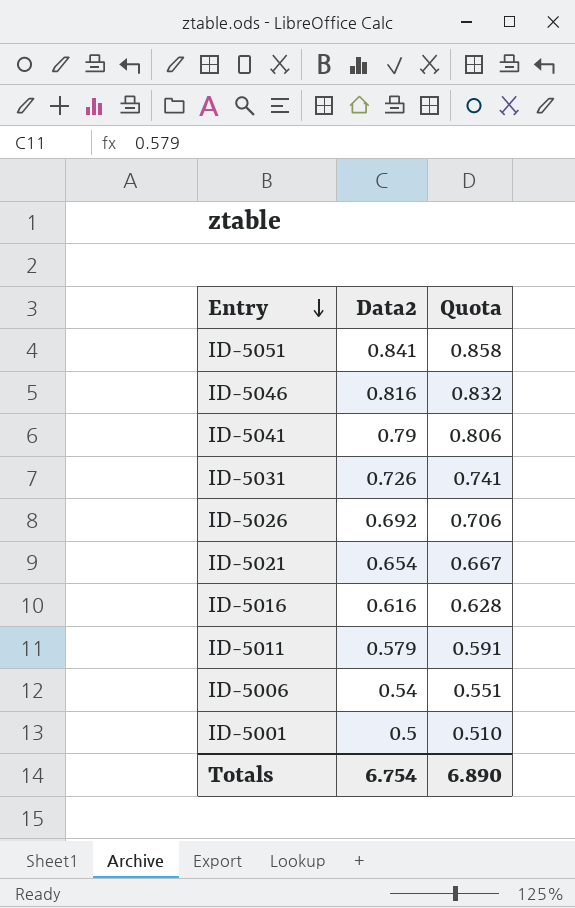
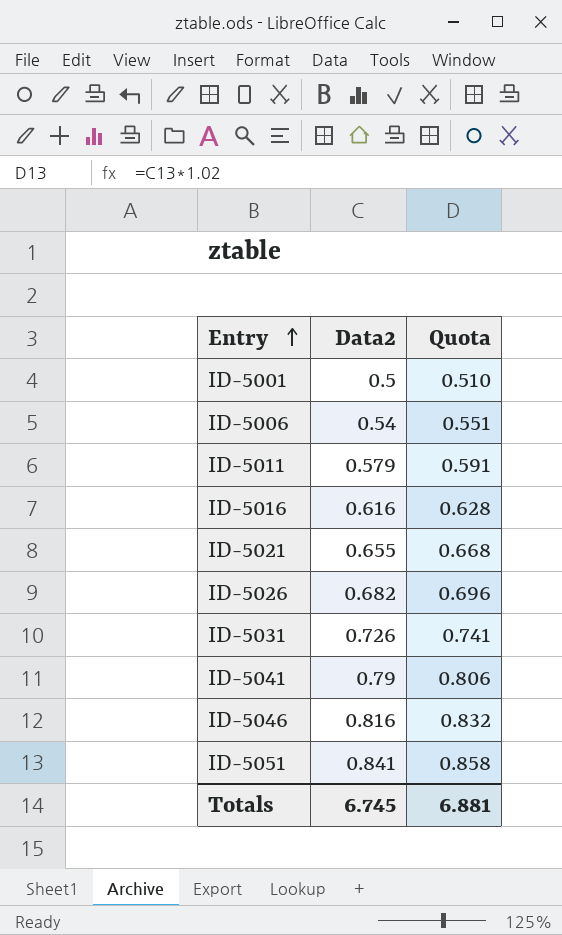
row order: Entry descending -> Entry ascending
ID-5021 | Data2: 0.654 -> 0.655
ID-5021 | Quota: 0.667 -> 0.668
ID-5026 | Data2: 0.692 -> 0.682
ID-5026 | Quota: 0.706 -> 0.696
Totals | Data2: 6.754 -> 6.745
Totals | Quota: 6.890 -> 6.881

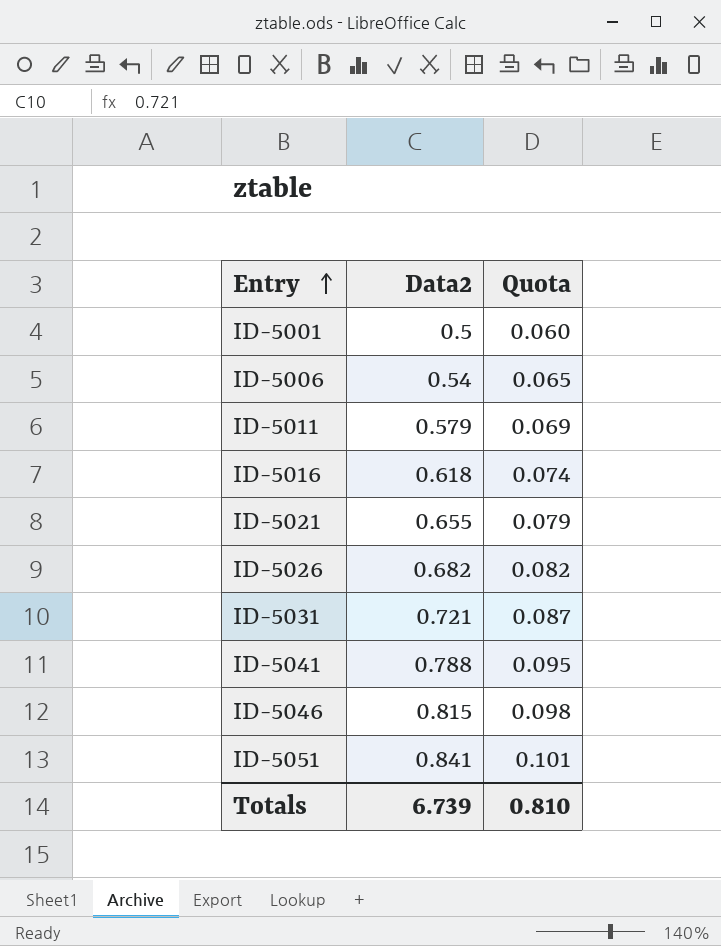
column Quota | formula: [Data2] * 1.02 -> [Data2] * 0.12
ID-5016 | Data2: 0.616 -> 0.618
ID-5031 | Data2: 0.726 -> 0.721
ID-5041 | Data2: 0.79 -> 0.788
ID-5046 | Data2: 0.816 -> 0.815
Totals | Data2: 6.745 -> 6.739
Totals | Quota: 6.881 -> 0.810

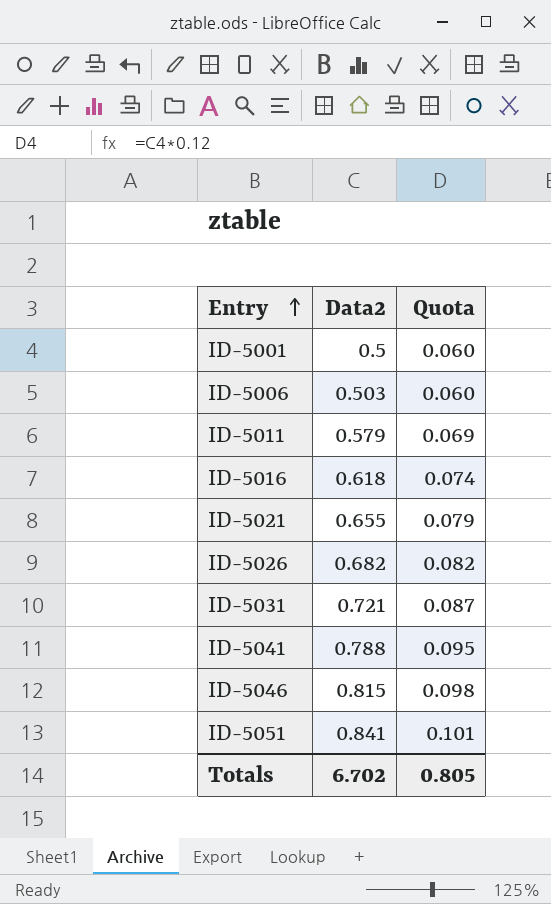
ID-5006 | Data2: 0.54 -> 0.503
ID-5006 | Quota: 0.065 -> 0.060
Totals | Data2: 6.739 -> 6.702
Totals | Quota: 0.810 -> 0.805

